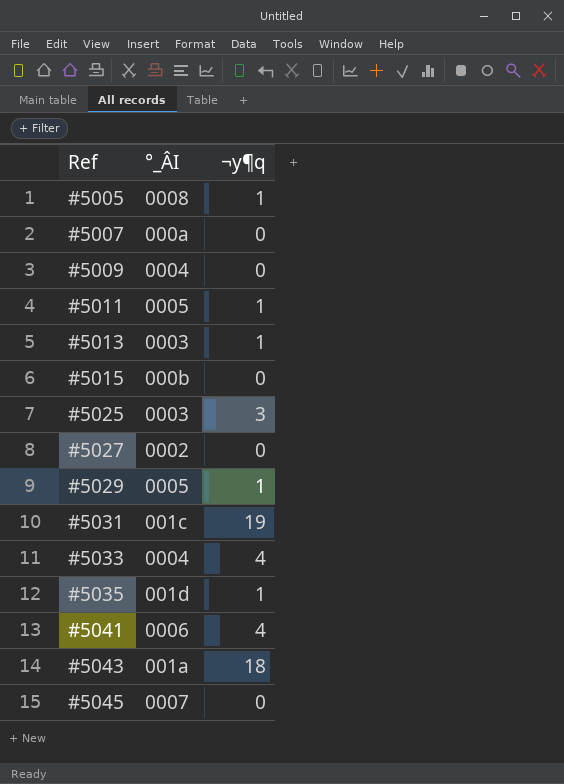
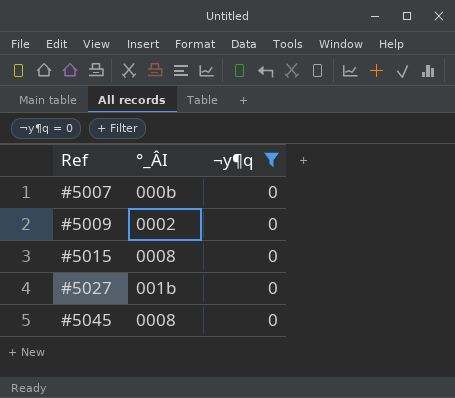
filter: none -> ¬y¶q = 0
#5007 | °_ÂI: 000a -> 000b
#5009 | °_ÂI: 0004 -> 0002
#5015 | °_ÂI: 000b -> 0008
#5027 | °_ÂI: 0002 -> 001b
#5045 | °_ÂI: 0007 -> 0008

